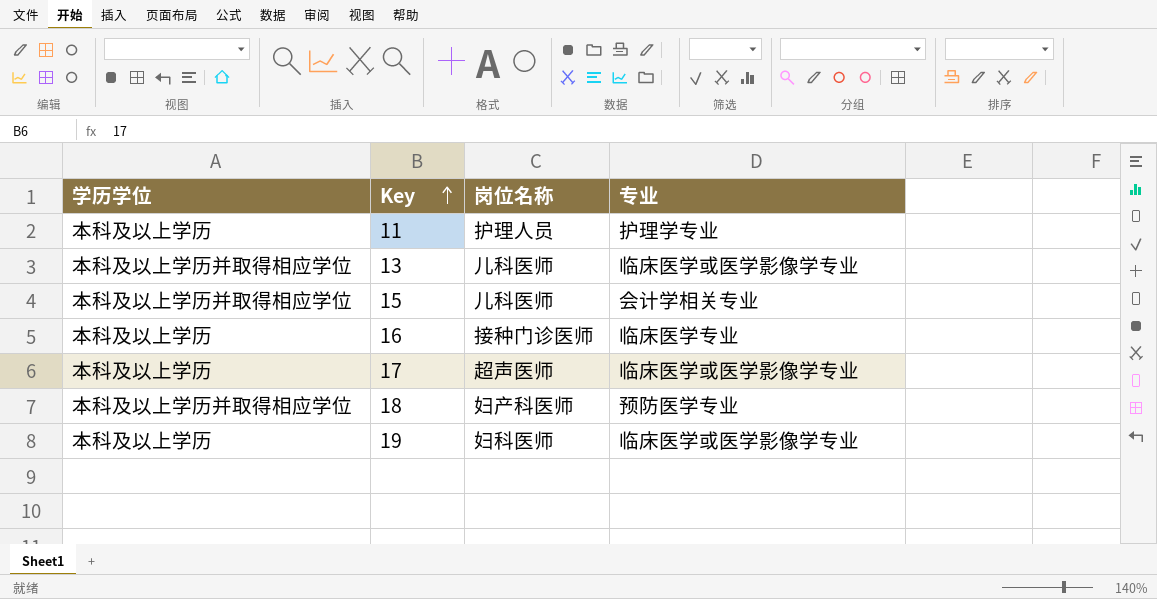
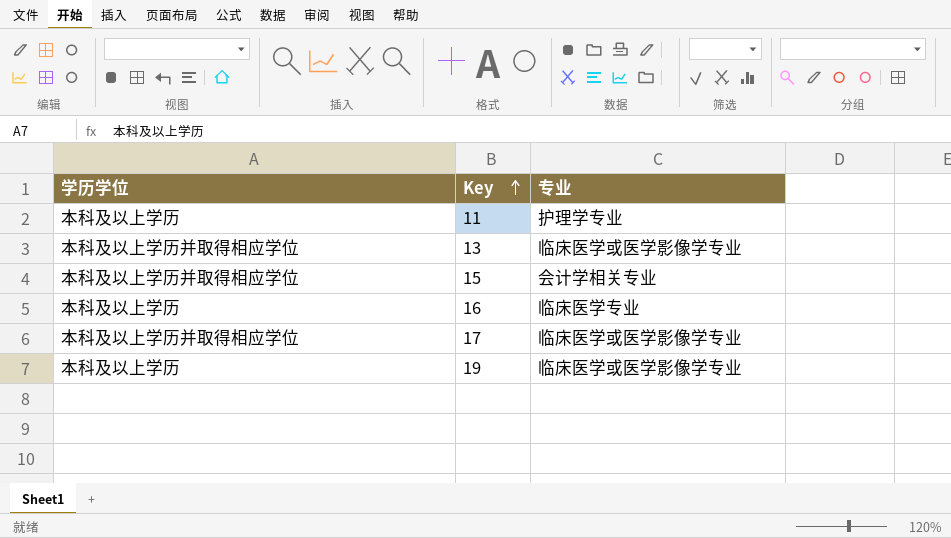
column 岗位名称 | position: 3 -> none
row 18: 本科及以上学历并取得相应学位 | 妇产科医师 | 预防医学专业 -> none
17 | 学历学位: 本科及以上学历 -> 本科及以上学历并取得相应学位

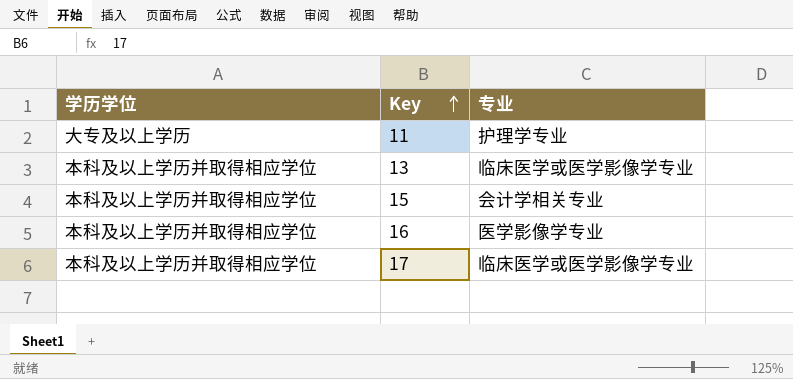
row 19: 本科及以上学历 | 临床医学或医学影像学专业 -> none
11 | 学历学位: 本科及以上学历 -> 大专及以上学历
16 | 学历学位: 本科及以上学历 -> 本科及以上学历并取得相应学位
16 | 专业: 临床医学专业 -> 医学影像学专业

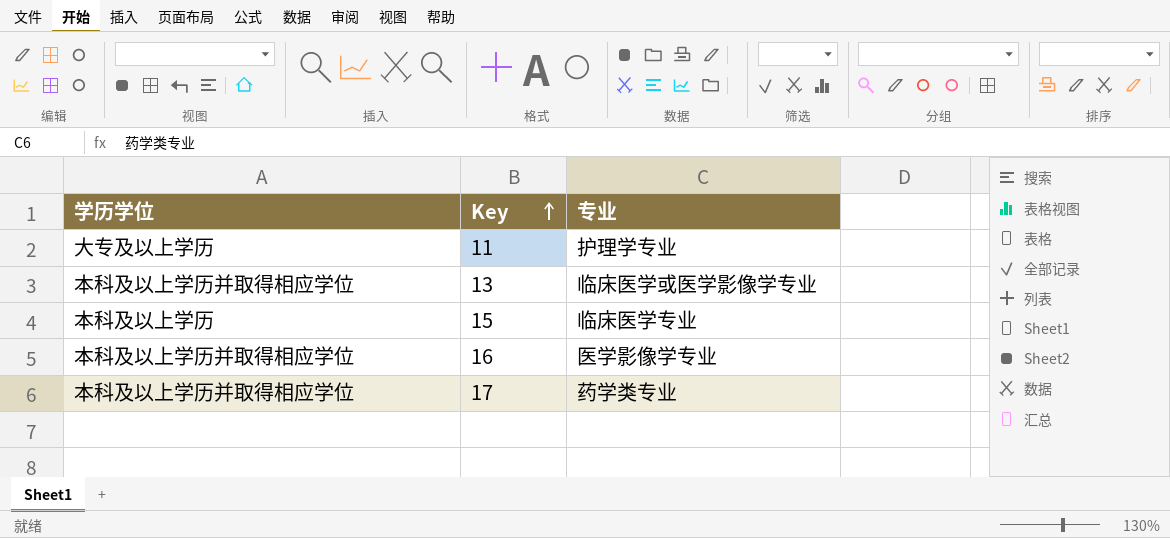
15 | 学历学位: 本科及以上学历并取得相应学位 -> 本科及以上学历
15 | 专业: 会计学相关专业 -> 临床医学专业
17 | 专业: 临床医学或医学影像学专业 -> 药学类专业

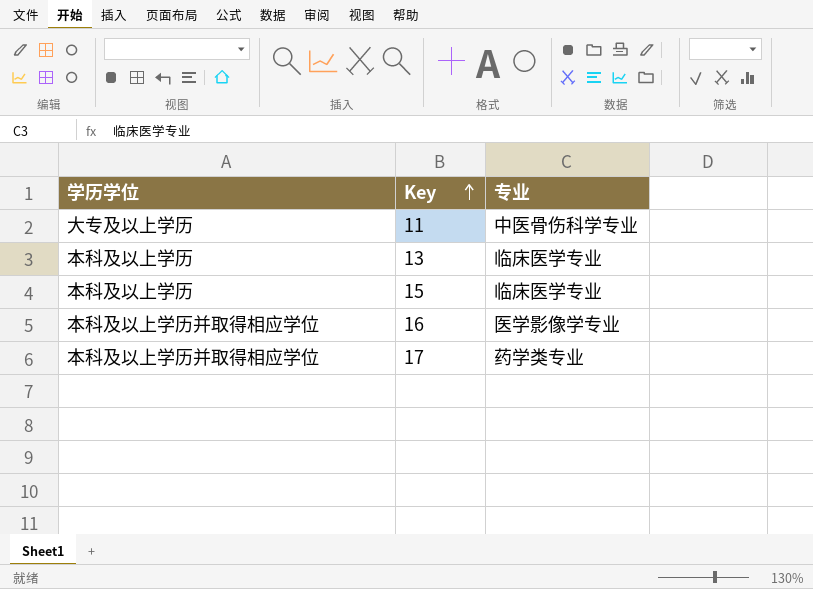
11 | 专业: 护理学专业 -> 中医骨伤科学专业
13 | 学历学位: 本科及以上学历并取得相应学位 -> 本科及以上学历
13 | 专业: 临床医学或医学影像学专业 -> 临床医学专业

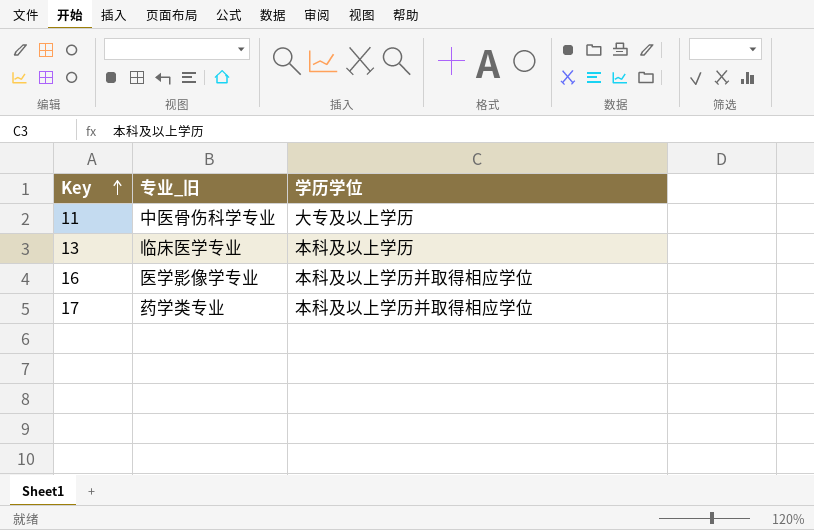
column name: 专业 -> 专业_旧
column 学历学位 | position: 1 -> 3
row 15: 本科及以上学历 | 临床医学专业 -> none

